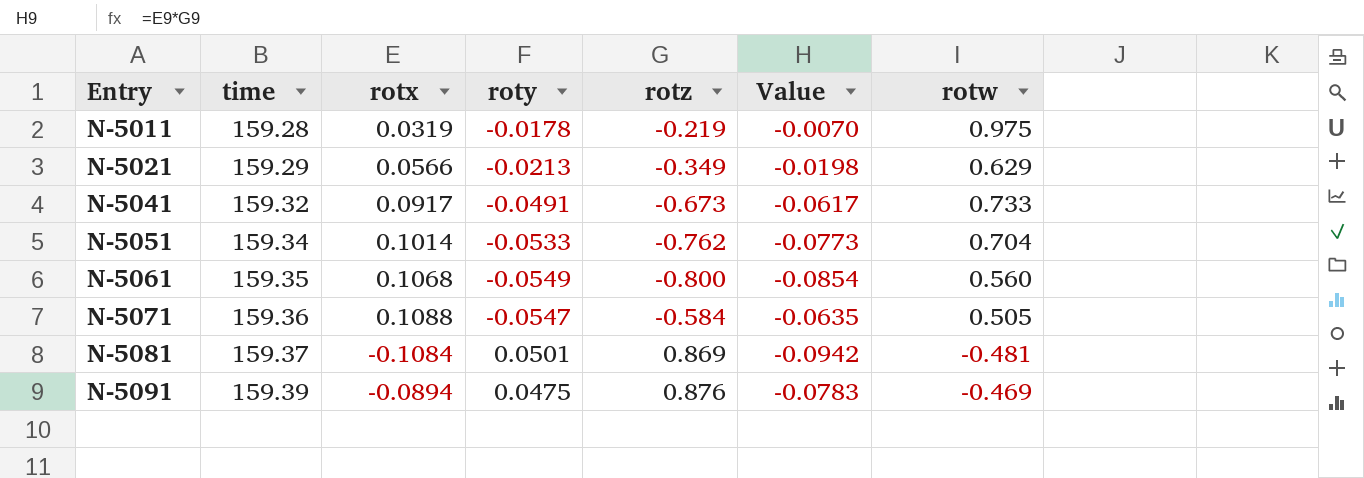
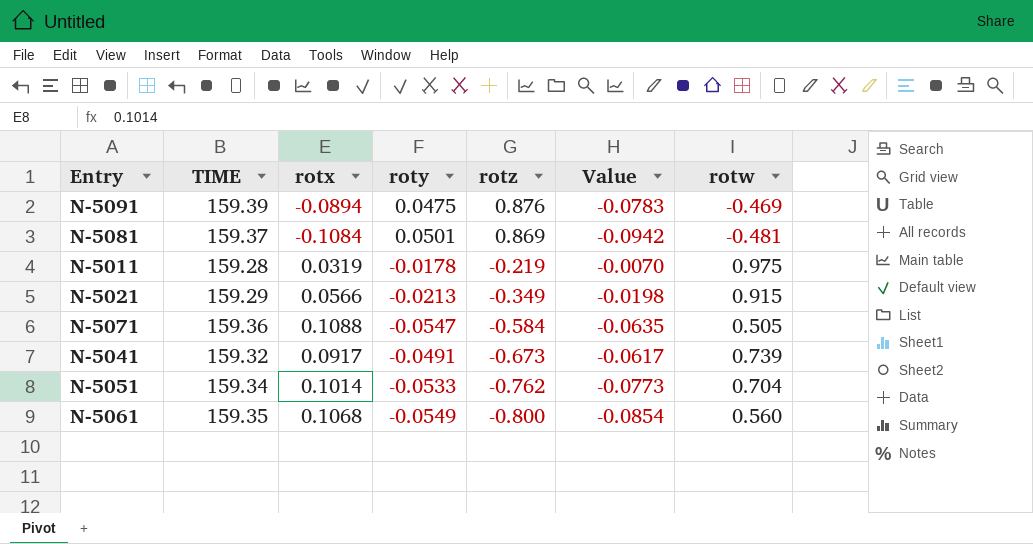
row order: Entry ascending -> rotz descending
column name: time -> TIME
N-5021 | rotw: 0.629 -> 0.915
N-5041 | rotw: 0.733 -> 0.739

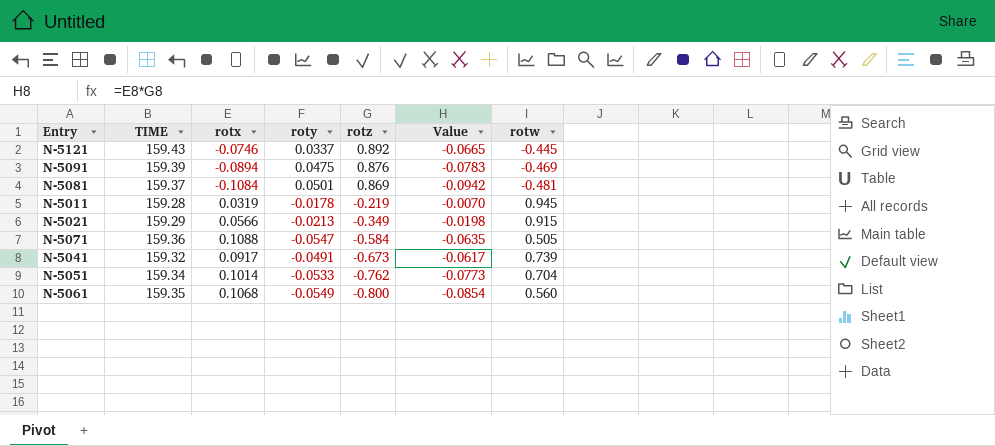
row N-5121: none -> 159.43 | -0.0746 | 0.0337 | 0.892 | -0.0665 | -0.445
N-5011 | rotw: 0.975 -> 0.945

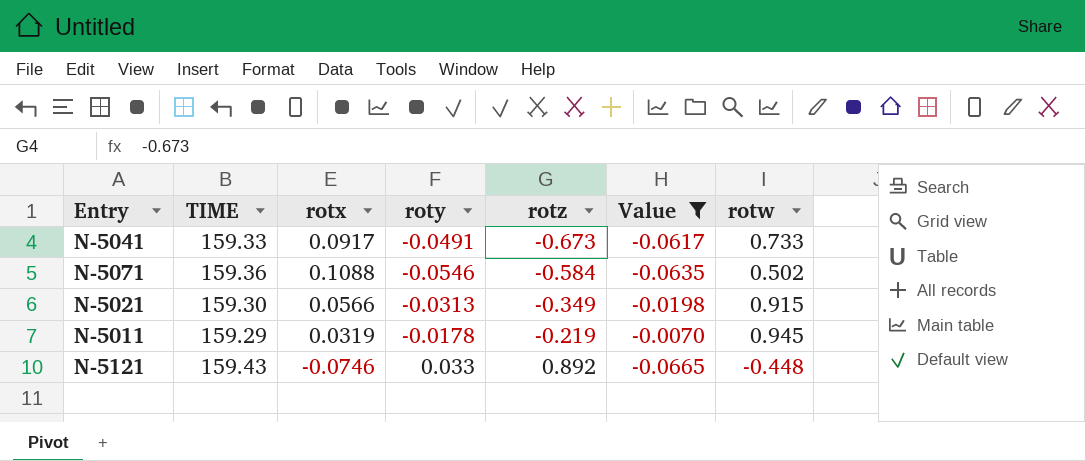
filter: none -> Value >= -0.0665
row order: rotz descending -> rotz ascending
N-5041 | TIME: 159.32 -> 159.33
N-5041 | rotw: 0.739 -> 0.733
N-5071 | roty: -0.0547 -> -0.0546
N-5071 | rotw: 0.505 -> 0.502
N-5021 | TIME: 159.29 -> 159.30
N-5021 | roty: -0.0213 -> -0.0313
N-5011 | TIME: 159.28 -> 159.29
N-5121 | roty: 0.0337 -> 0.033
N-5121 | rotw: -0.445 -> -0.448

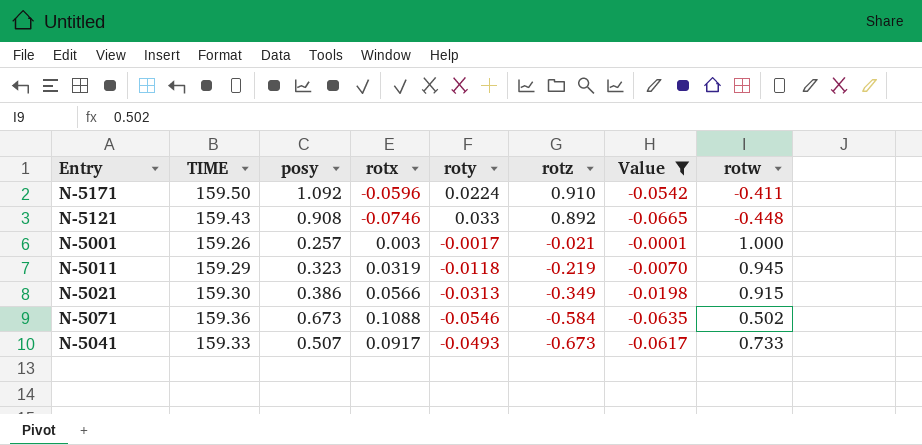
row order: rotz ascending -> rotz descending
column posy | position: none -> 3
row N-5171: none -> 159.50 | 1.092 | -0.0596 | 0.0224 | 0.910 | -0.0542 | -0.411
row N-5001: none -> 159.26 | 0.257 | 0.003 | -0.0017 | -0.021 | -0.0001 | 1.000
N-5011 | roty: -0.0178 -> -0.0118
N-5041 | roty: -0.0491 -> -0.0493

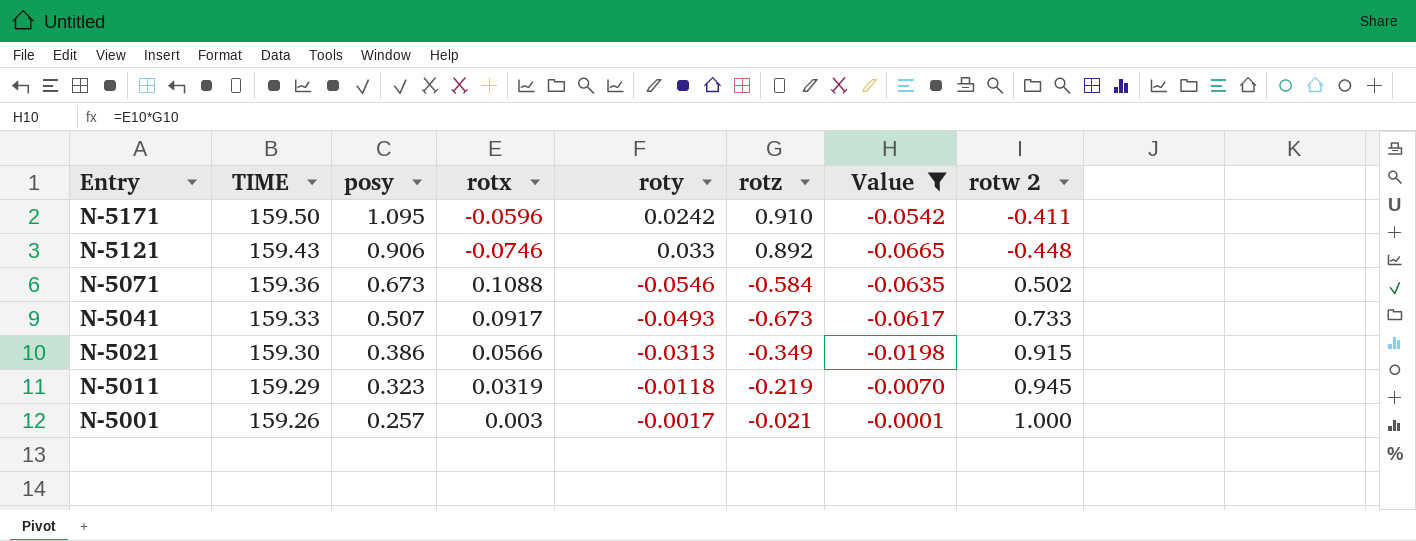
row order: rotz descending -> Entry descending
column name: rotw -> rotw 2
N-5171 | posy: 1.092 -> 1.095
N-5171 | roty: 0.0224 -> 0.0242
N-5121 | posy: 0.908 -> 0.906

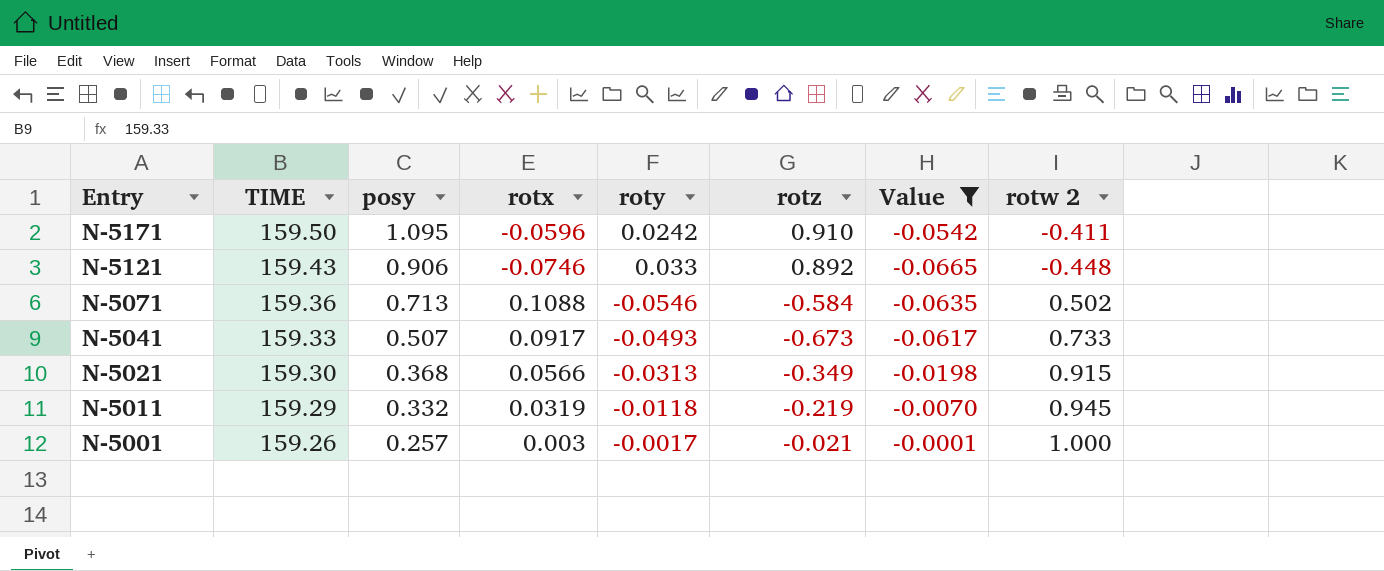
N-5071 | posy: 0.673 -> 0.713
N-5021 | posy: 0.386 -> 0.368
N-5011 | posy: 0.323 -> 0.332

